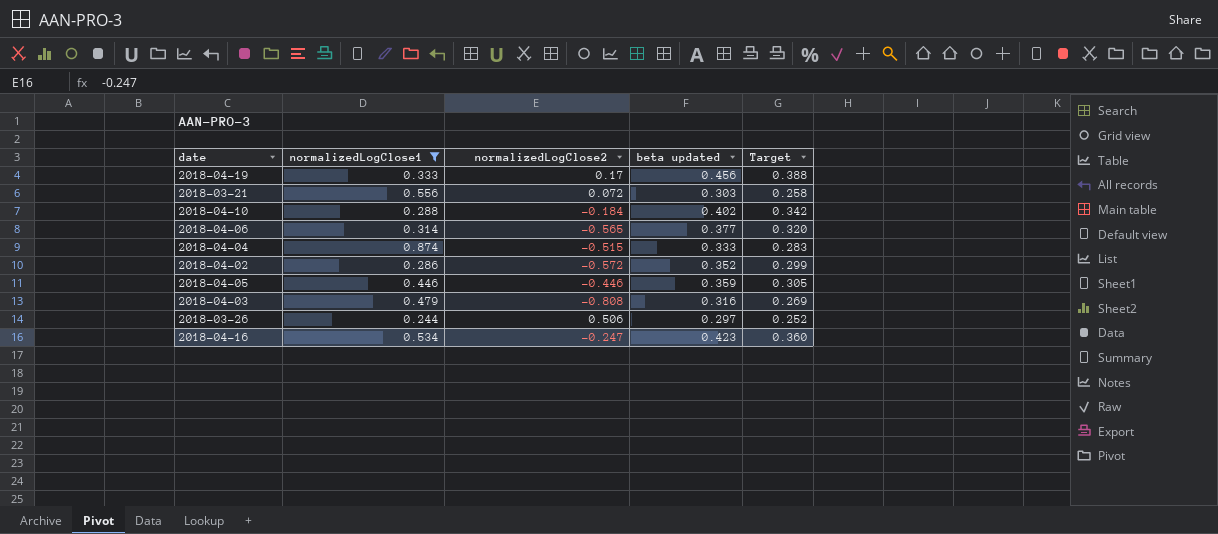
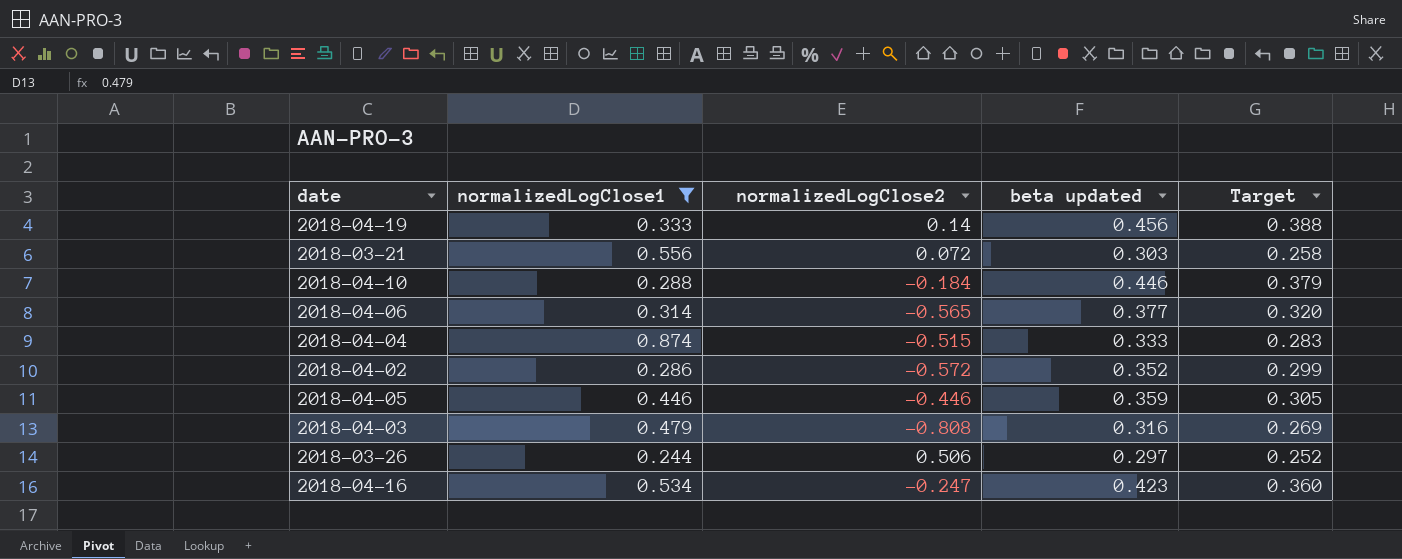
2018-04-19 | normalizedLogClose2: 0.17 -> 0.14
2018-04-10 | beta updated: 0.402 -> 0.446
2018-04-10 | Target: 0.342 -> 0.379

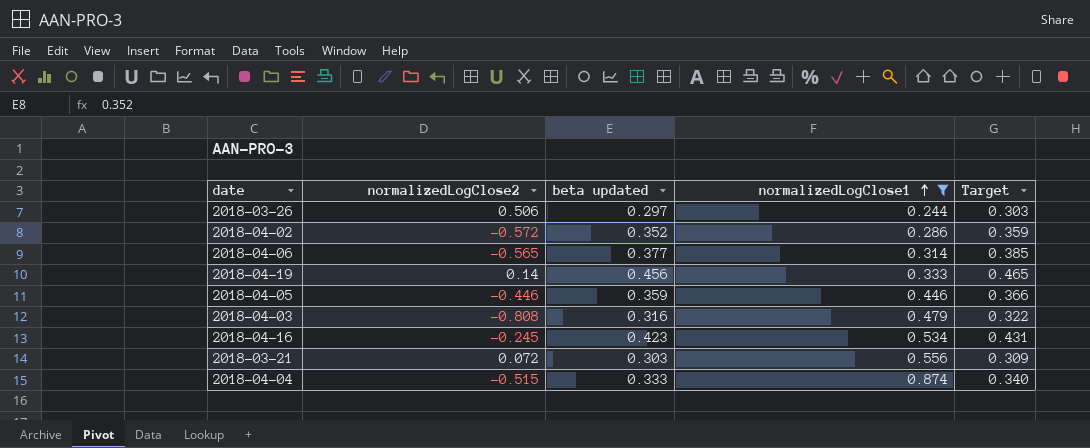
row order: none -> normalizedLogClose1 ascending
column normalizedLogClose1 | position: 2 -> 4
column Target | formula: [beta updated] * 0.85 -> [beta updated] * 1.02
row 2018-04-10: 0.288 | -0.184 | 0.446 | 0.379 -> none
2018-04-16 | normalizedLogClose2: -0.247 -> -0.245

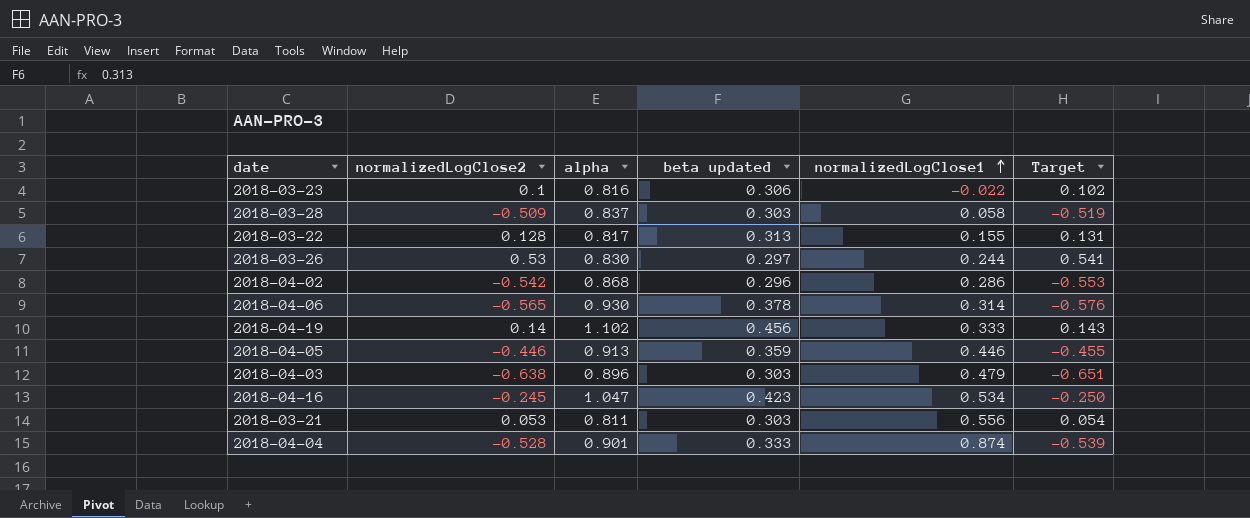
filter: normalizedLogClose1 >= 0.244 -> none
column alpha | position: none -> 3
column Target | formula: [beta updated] * 1.02 -> [normalizedLogClose2] * 1.02
2018-03-26 | normalizedLogClose2: 0.506 -> 0.53
2018-04-02 | normalizedLogClose2: -0.572 -> -0.542
2018-04-02 | beta updated: 0.352 -> 0.296
2018-04-06 | beta updated: 0.377 -> 0.378
2018-04-03 | normalizedLogClose2: -0.808 -> -0.638
2018-04-03 | beta updated: 0.316 -> 0.303
2018-03-21 | normalizedLogClose2: 0.072 -> 0.053
2018-04-04 | normalizedLogClose2: -0.515 -> -0.528

